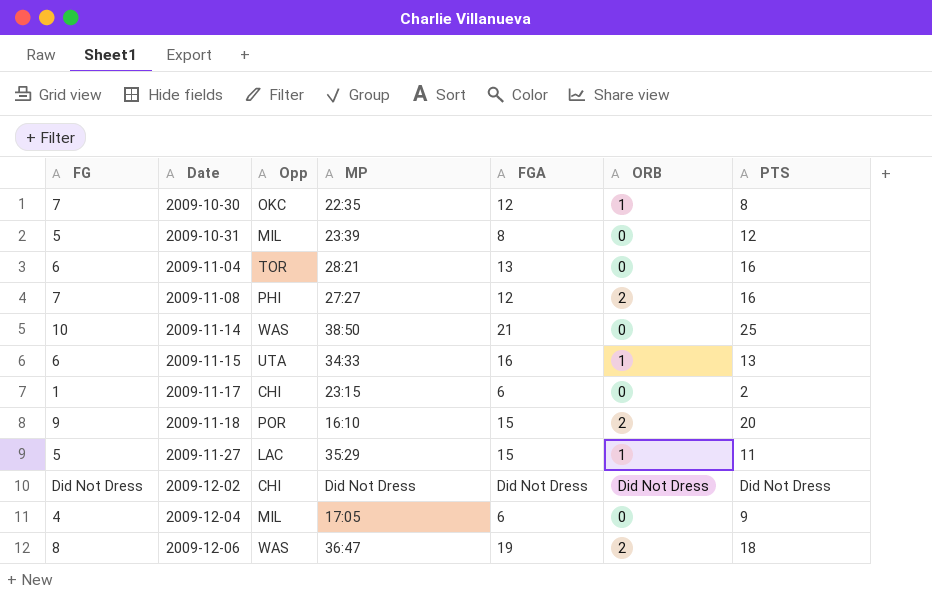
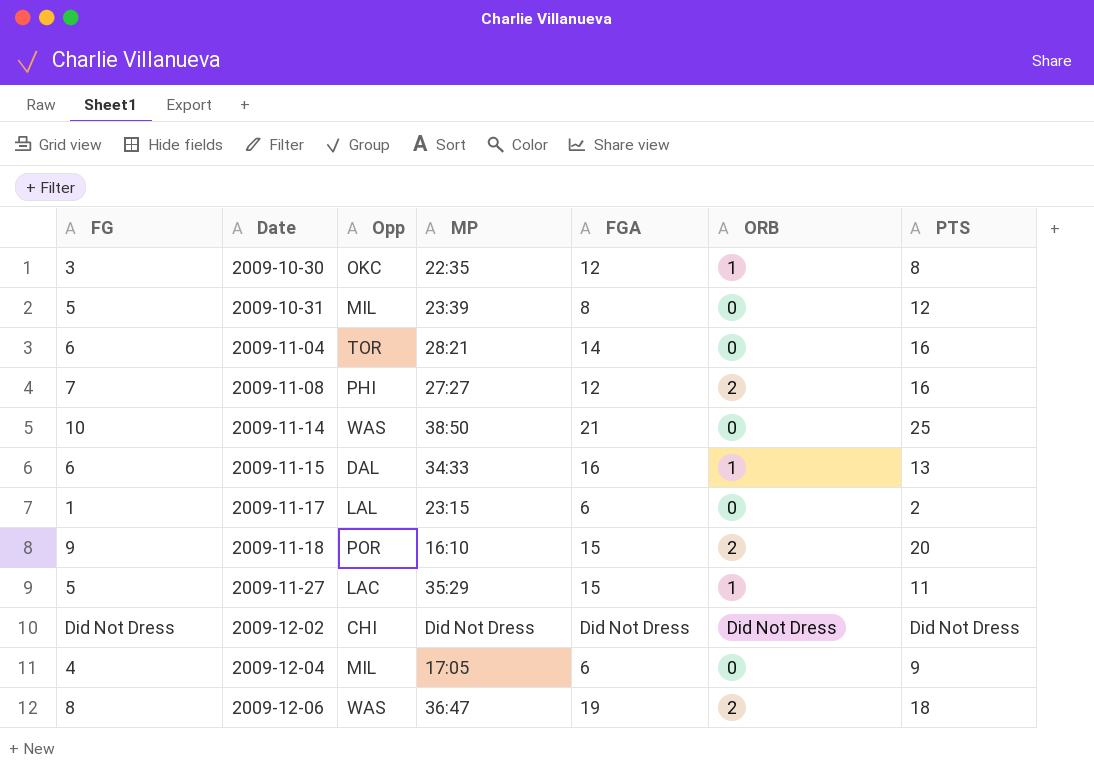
2009-10-30 | FG: 7 -> 3
2009-11-04 | FGA: 13 -> 14
2009-11-15 | Opp: UTA -> DAL
2009-11-17 | Opp: CHI -> LAL

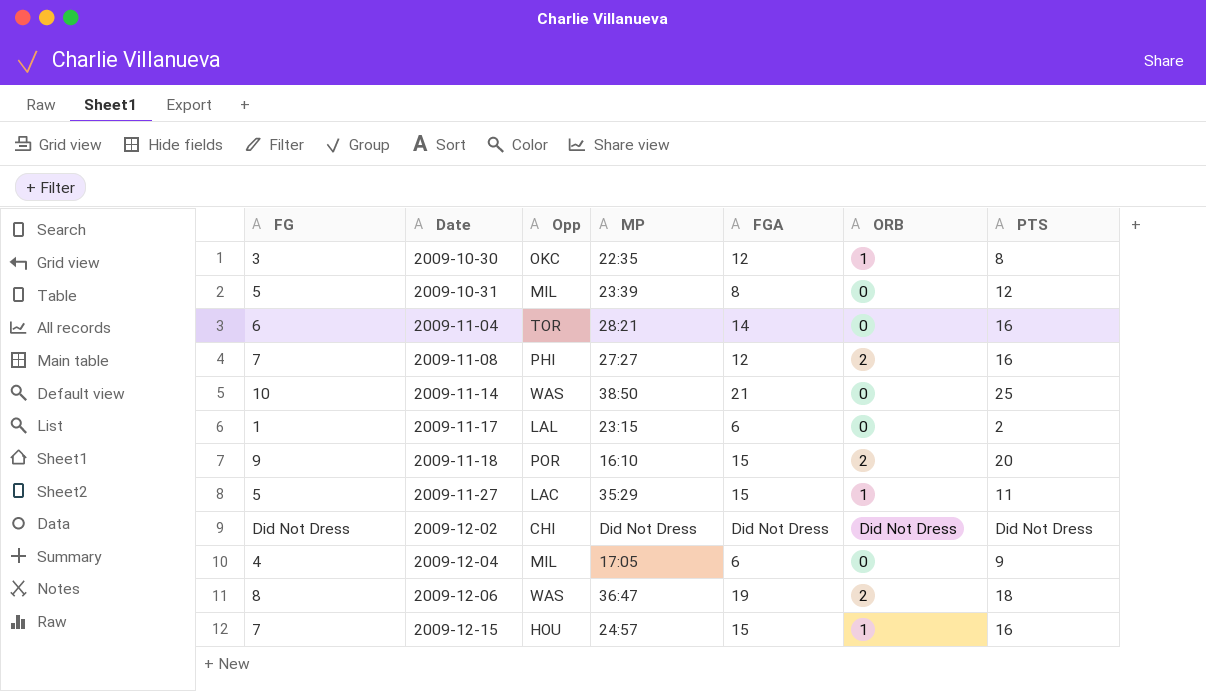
row 2009-11-15: 6 | DAL | 34:33 | 16 | 1 | 13 -> none
row 2009-12-15: none -> 7 | HOU | 24:57 | 15 | 1 | 16

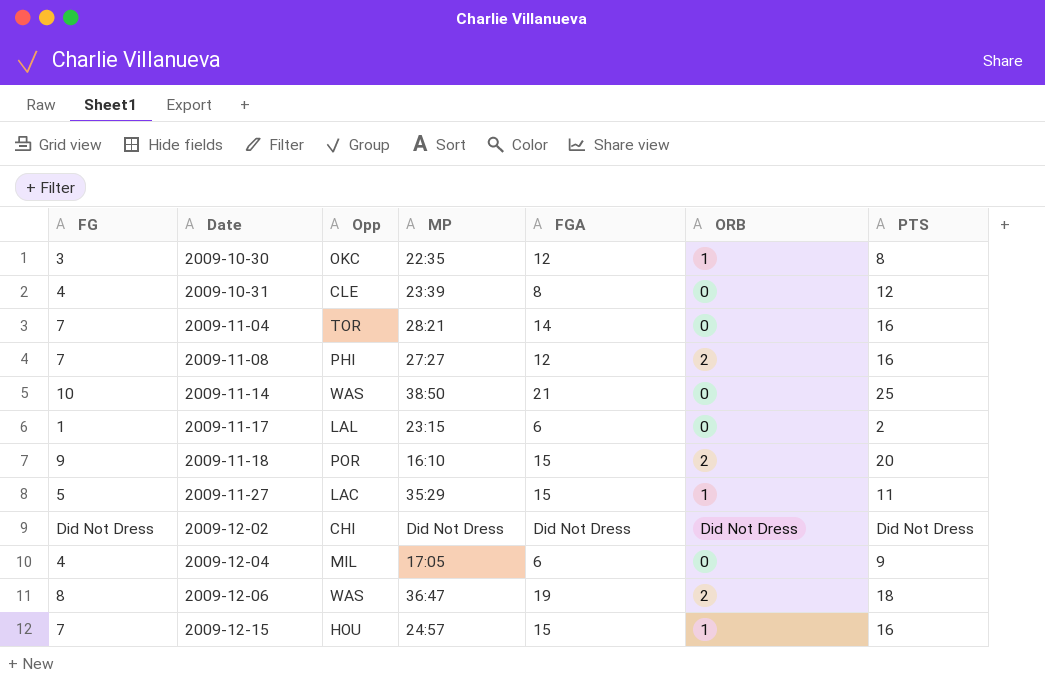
2009-10-31 | FG: 5 -> 4
2009-10-31 | Opp: MIL -> CLE
2009-11-04 | FG: 6 -> 7

